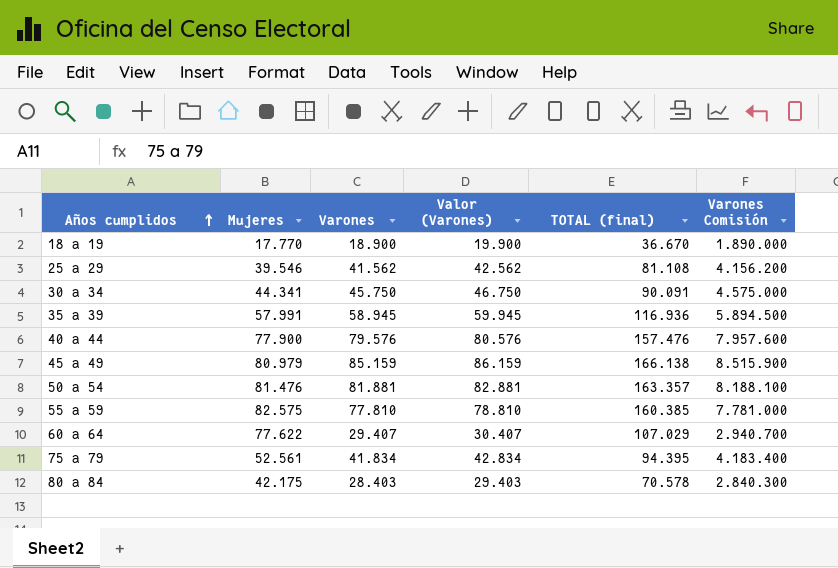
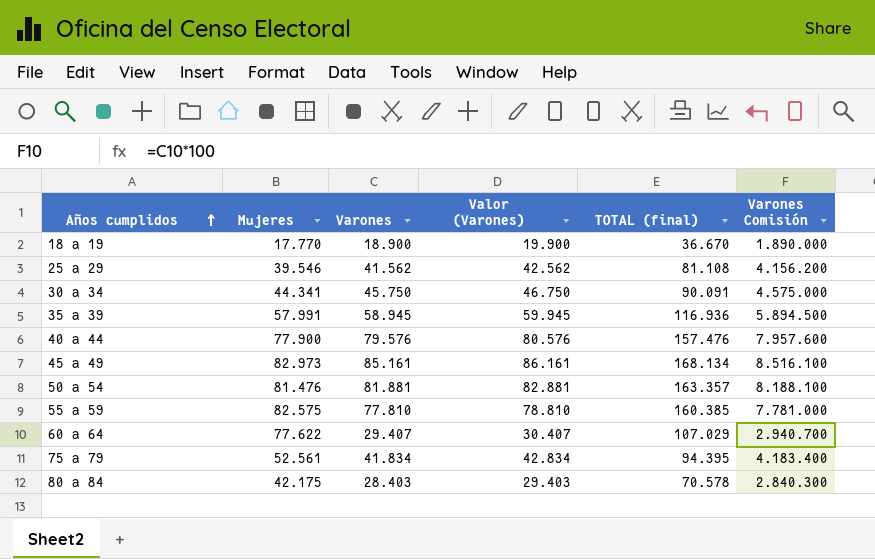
45 a 49 | Mujeres: 80.979 -> 82.973
45 a 49 | Varones: 85.159 -> 85.161
45 a 49 | Valor (Varones): 86.159 -> 86.161
45 a 49 | TOTAL (final): 166.138 -> 168.134
45 a 49 | Varones Comisión: 8.515.900 -> 8.516.100

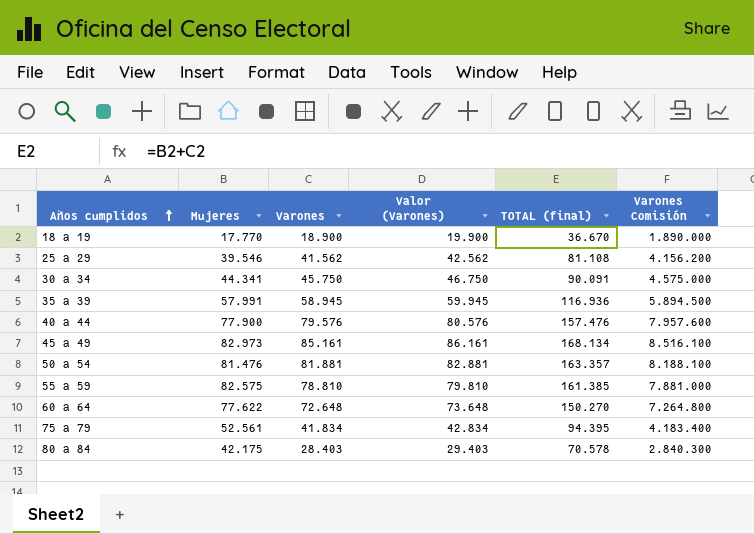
55 a 59 | Varones: 77.810 -> 78.810
55 a 59 | Valor (Varones): 78.810 -> 79.810
55 a 59 | TOTAL (final): 160.385 -> 161.385
55 a 59 | Varones Comisión: 7.781.000 -> 7.881.000
60 a 64 | Varones: 29.407 -> 72.648
60 a 64 | Valor (Varones): 30.407 -> 73.648
60 a 64 | TOTAL (final): 107.029 -> 150.270
60 a 64 | Varones Comisión: 2.940.700 -> 7.264.800

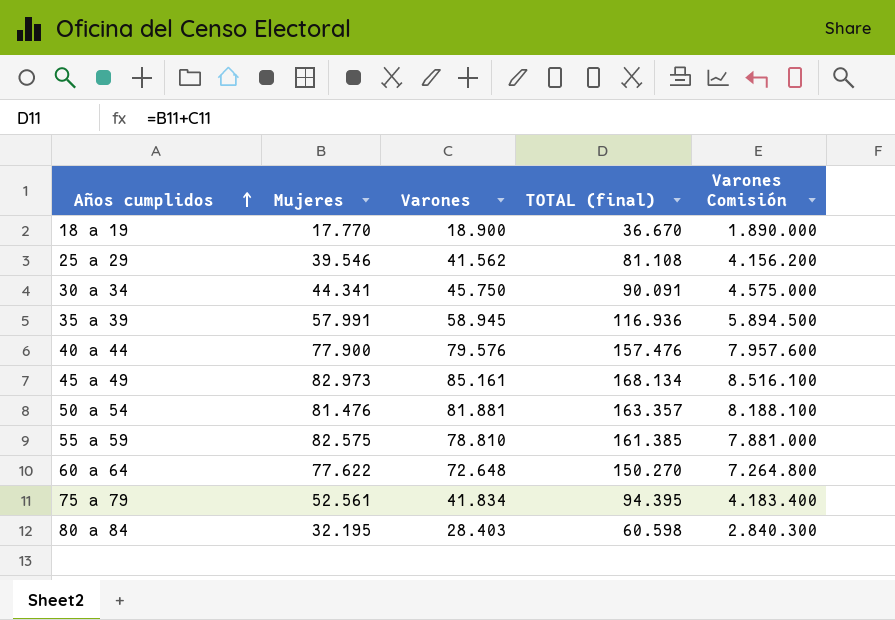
column Valor (Varones) | formula: [Varones] + 1000 -> none
80 a 84 | Mujeres: 42.175 -> 32.195
80 a 84 | TOTAL (final): 70.578 -> 60.598

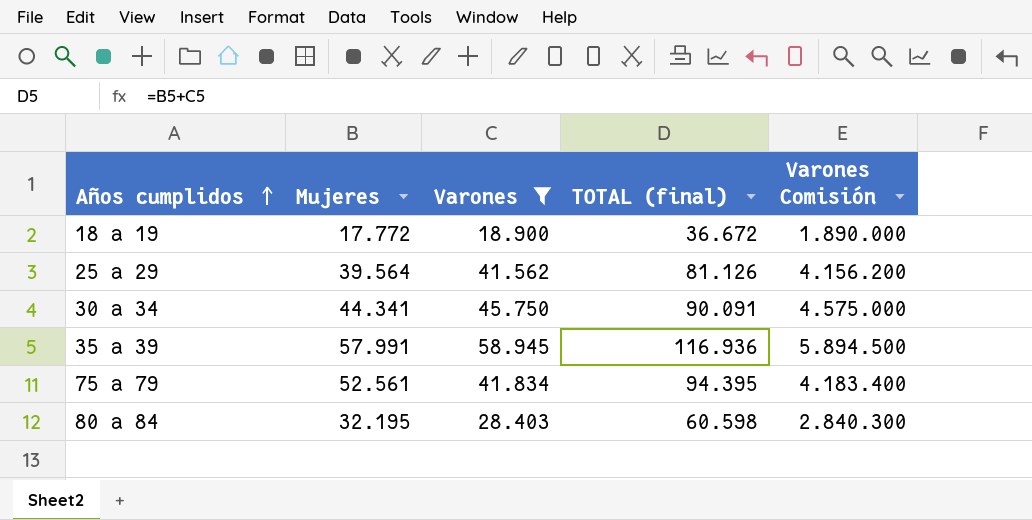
filter: none -> Varones <= 58.945
18 a 19 | Mujeres: 17.770 -> 17.772
18 a 19 | TOTAL (final): 36.670 -> 36.672
25 a 29 | Mujeres: 39.546 -> 39.564
25 a 29 | TOTAL (final): 81.108 -> 81.126

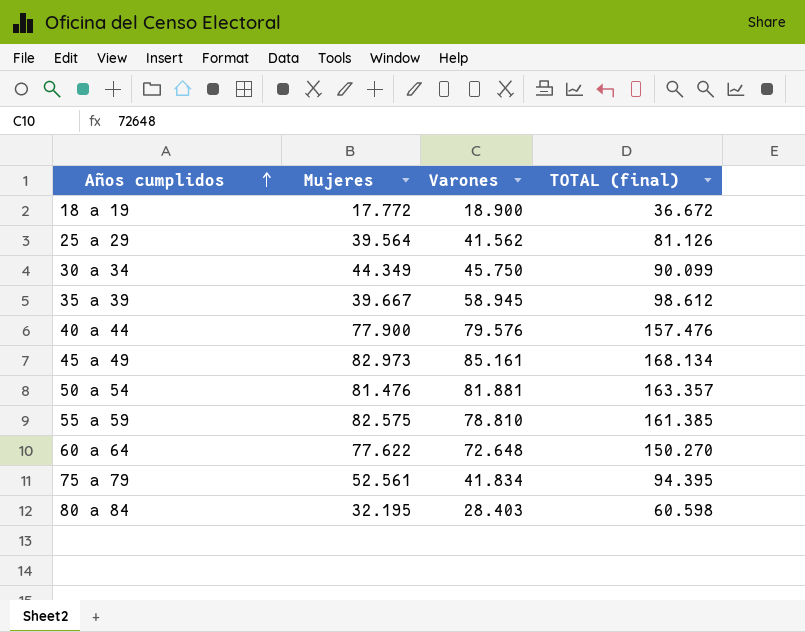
filter: Varones <= 58.945 -> none
column Varones Comisión | formula: [Varones] * 100 -> none
30 a 34 | Mujeres: 44.341 -> 44.349
30 a 34 | TOTAL (final): 90.091 -> 90.099
35 a 39 | Mujeres: 57.991 -> 39.667
35 a 39 | TOTAL (final): 116.936 -> 98.612

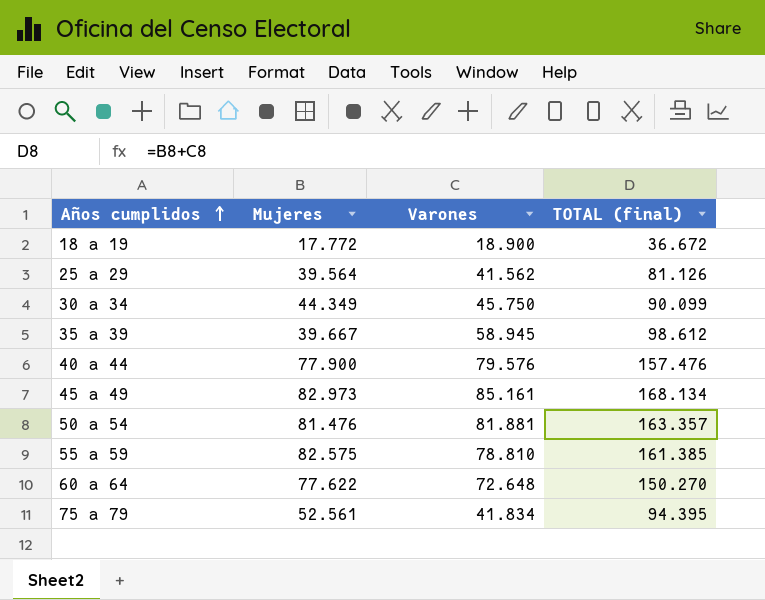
row 80 a 84: 32.195 | 28.403 | 60.598 -> none

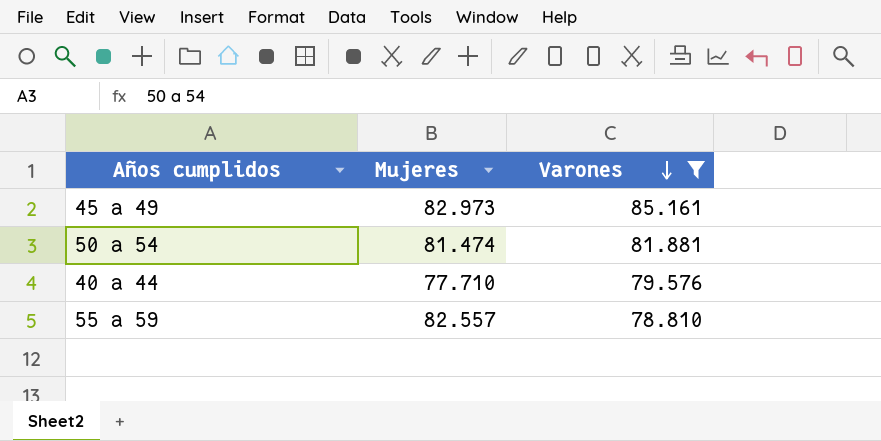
filter: none -> Varones >= 78.810
row order: Años cumplidos ascending -> Varones descending
column TOTAL (final) | formula: [Mujeres] + [Varones] -> none
50 a 54 | Mujeres: 81.476 -> 81.474
40 a 44 | Mujeres: 77.900 -> 77.710
55 a 59 | Mujeres: 82.575 -> 82.557

